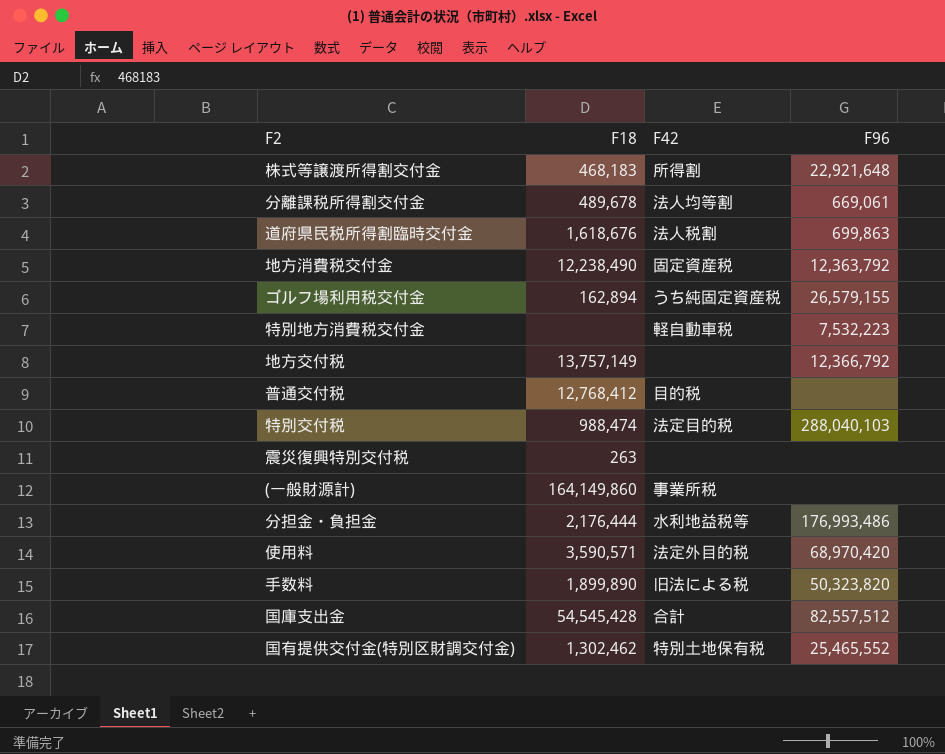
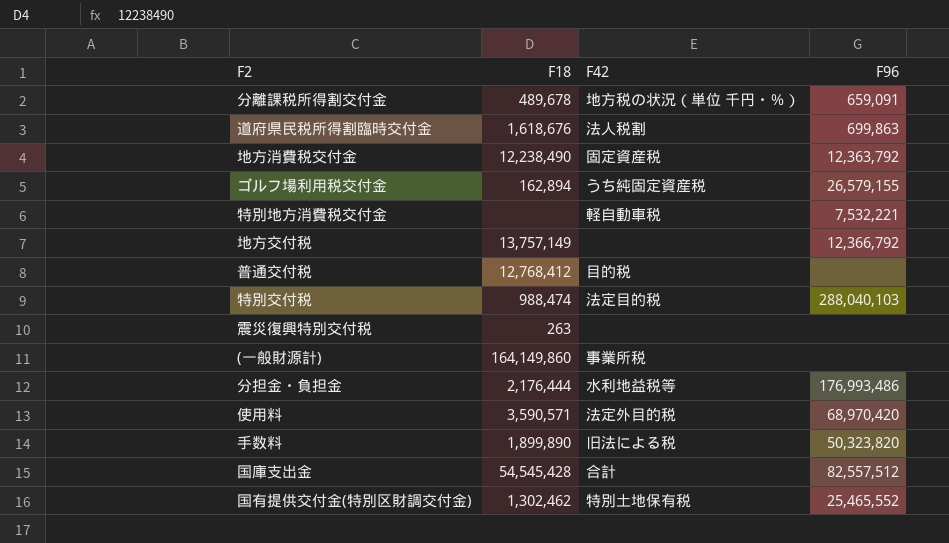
row 株式等譲渡所得割交付金: 468,183 | 所得割 | 22,921,648 -> none
分離課税所得割交付金 | F42: 法人均等割 -> 地方税の状況（単位 千円・％）
分離課税所得割交付金 | F96: 669,061 -> 659,091
特別地方消費税交付金 | F96: 7,532,223 -> 7,532,221

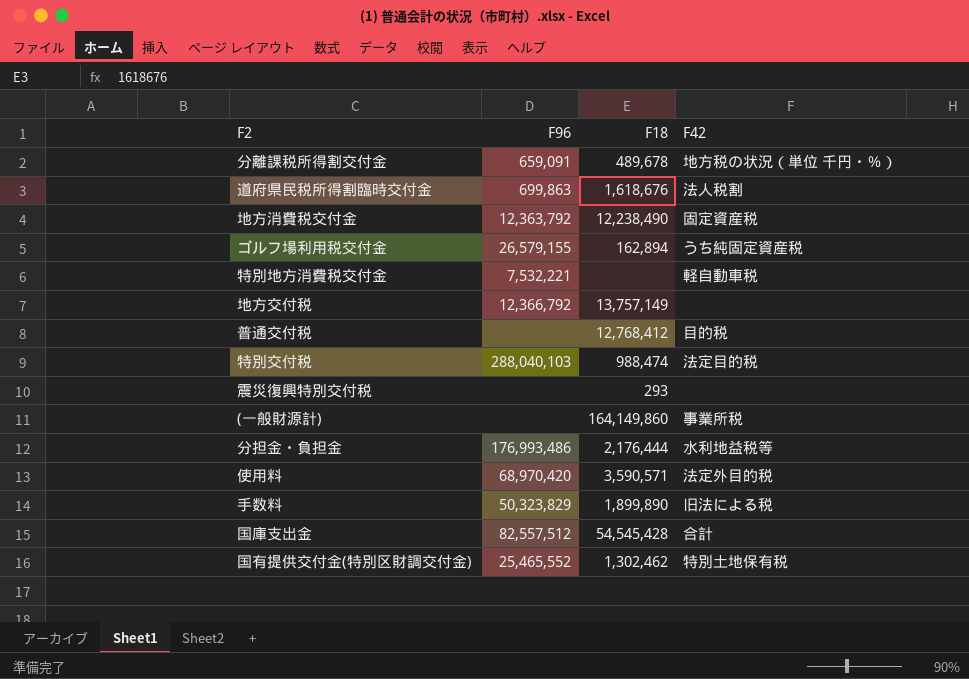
column F96 | position: 4 -> 2
震災復興特別交付税 | F18: 263 -> 293
手数料 | F96: 50,323,820 -> 50,323,829

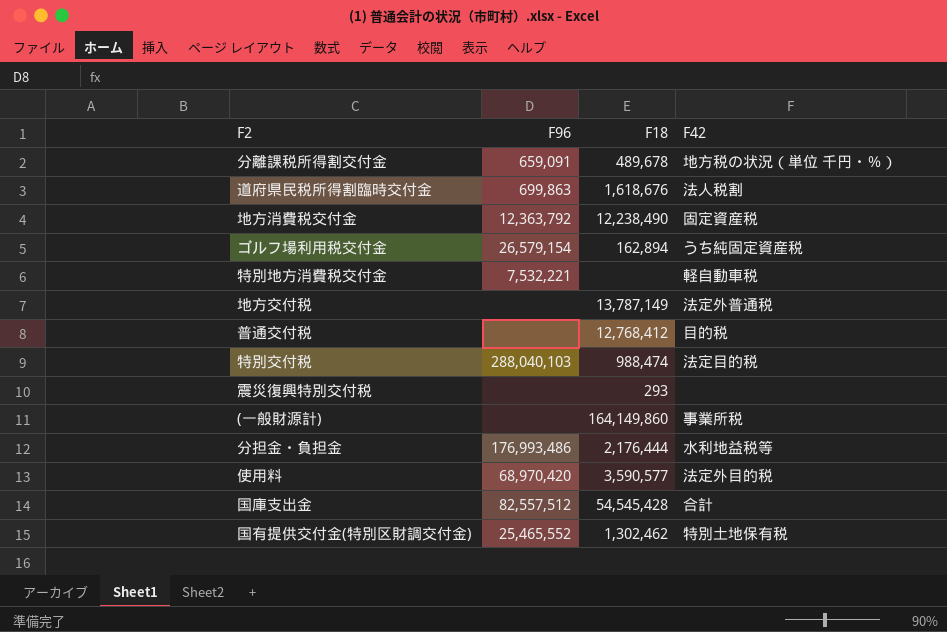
row 手数料: 50,323,829 | 1,899,890 | 旧法による税 -> none
ゴルフ場利用税交付金 | F96: 26,579,155 -> 26,579,154
地方交付税 | F96: 12,366,792 -> none
地方交付税 | F18: 13,757,149 -> 13,787,149
地方交付税 | F42: none -> 法定外普通税
使用料 | F18: 3,590,571 -> 3,590,577

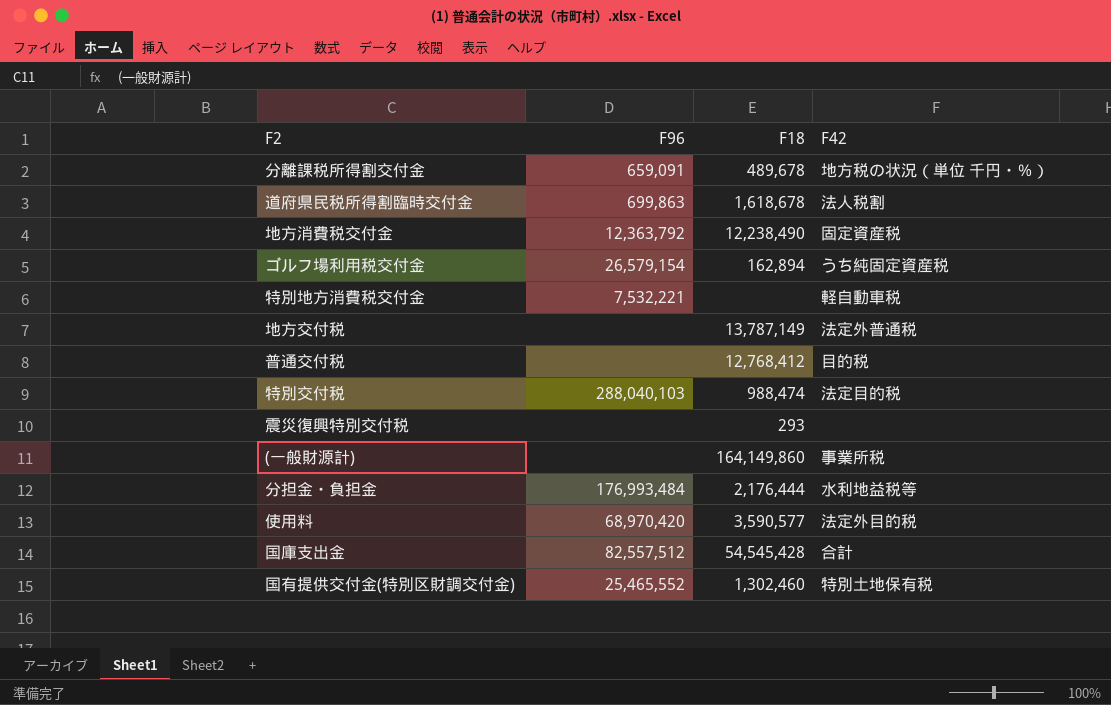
道府県民税所得割臨時交付金 | F18: 1,618,676 -> 1,618,678
分担金・負担金 | F96: 176,993,486 -> 176,993,484
国有提供交付金(特別区財調交付金) | F18: 1,302,462 -> 1,302,460

